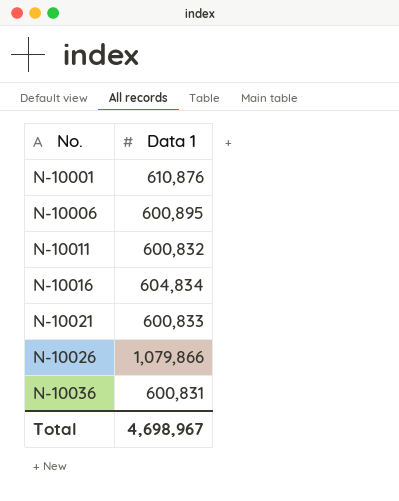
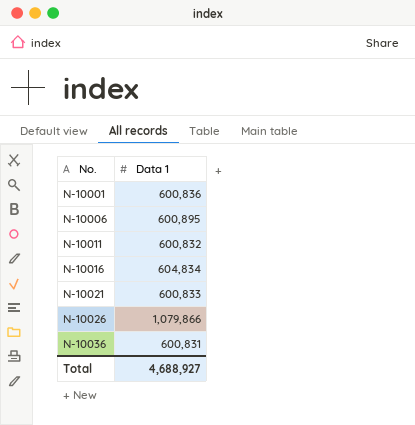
N-10001 | Data 1: 610,876 -> 600,836
Total | Data 1: 4,698,967 -> 4,688,927

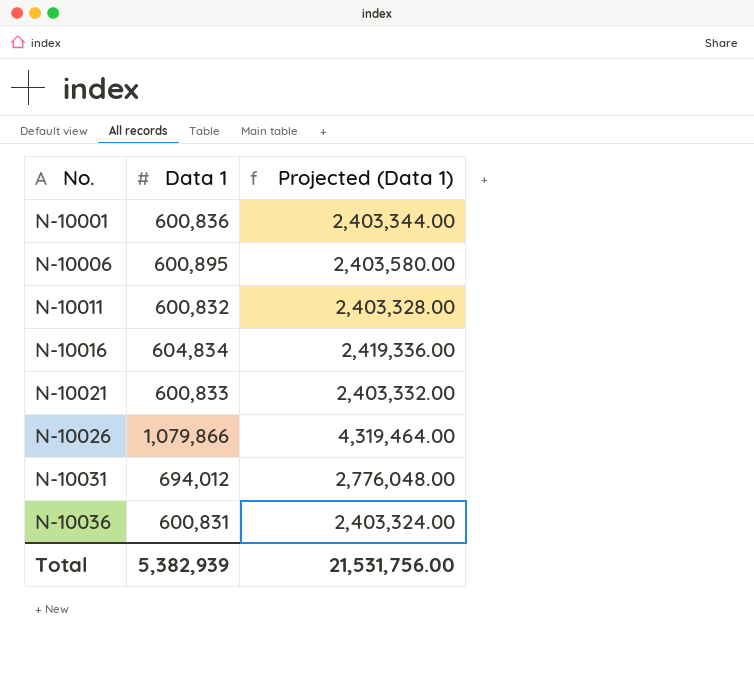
column Projected (Data 1) | formula: none -> [Data 1] * 4
row N-10031: none -> 694,012 | 2,776,048.00
Total | Data 1: 4,688,927 -> 5,382,939

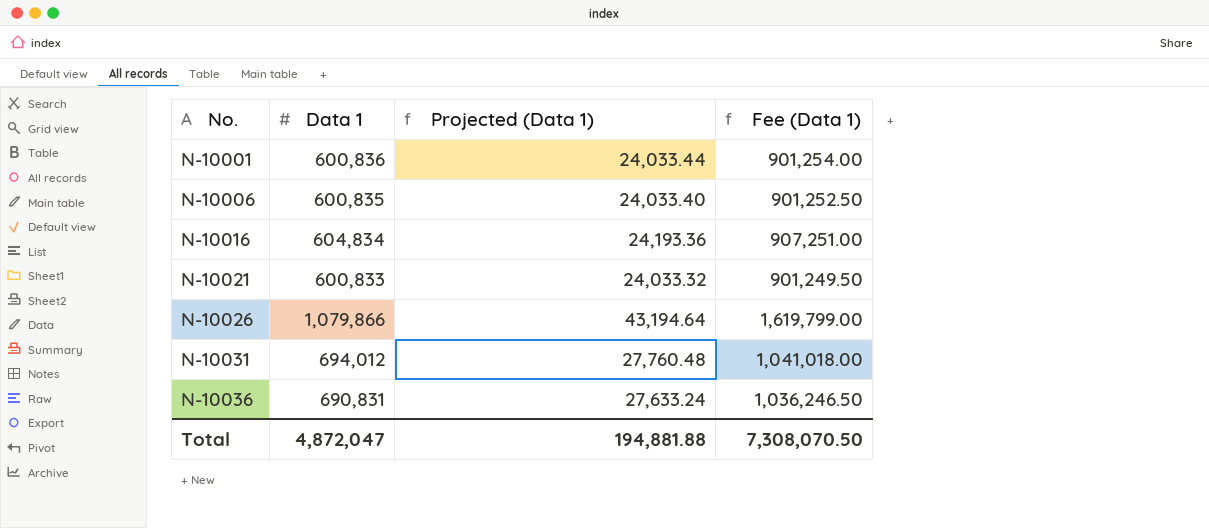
column Projected (Data 1) | formula: [Data 1] * 4 -> [Data 1] * 0.04
column Fee (Data 1) | formula: none -> [Data 1] * 1.5
row N-10011: 600,832 | 2,403,328.00 -> none
N-10006 | Data 1: 600,895 -> 600,835
N-10036 | Data 1: 600,831 -> 690,831
Total | Data 1: 5,382,939 -> 4,872,047
Total | Projected (Data 1): 21,531,756.00 -> 194,881.88

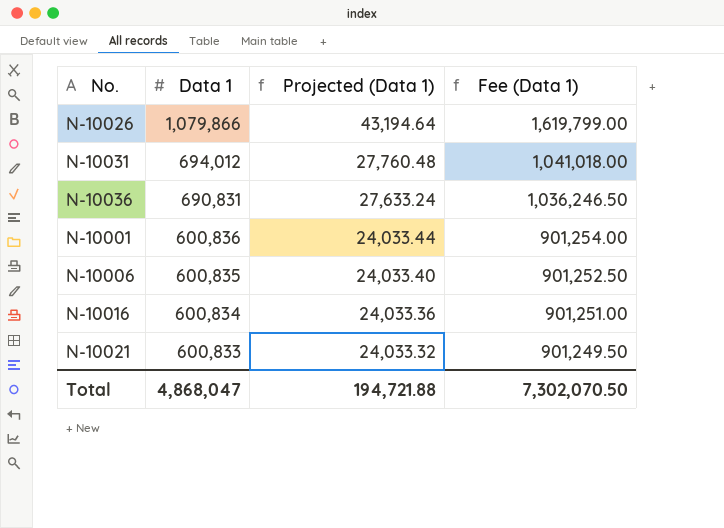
row order: No. ascending -> Data 1 descending
N-10016 | Data 1: 604,834 -> 600,834
N-10016 | Projected (Data 1): 24,193.36 -> 24,033.36
N-10016 | Fee (Data 1): 907,251.00 -> 901,251.00
Total | Data 1: 4,872,047 -> 4,868,047
Total | Projected (Data 1): 194,881.88 -> 194,721.88
Total | Fee (Data 1): 7,308,070.50 -> 7,302,070.50

